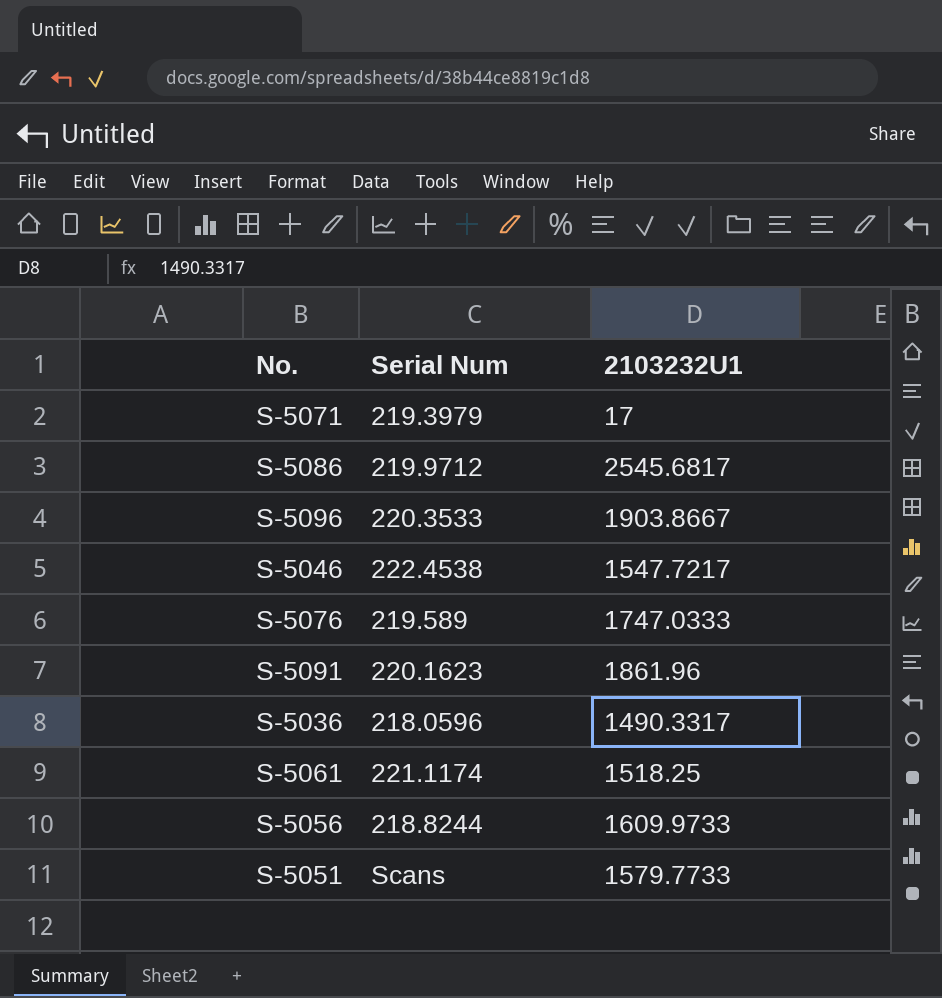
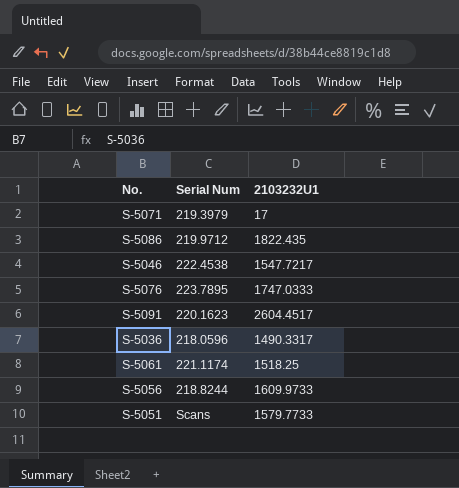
row S-5096: 220.3533 | 1903.8667 -> none
S-5086 | 2103232U1: 2545.6817 -> 1822.435
S-5076 | Serial Num: 219.589 -> 223.7895
S-5091 | 2103232U1: 1861.96 -> 2604.4517

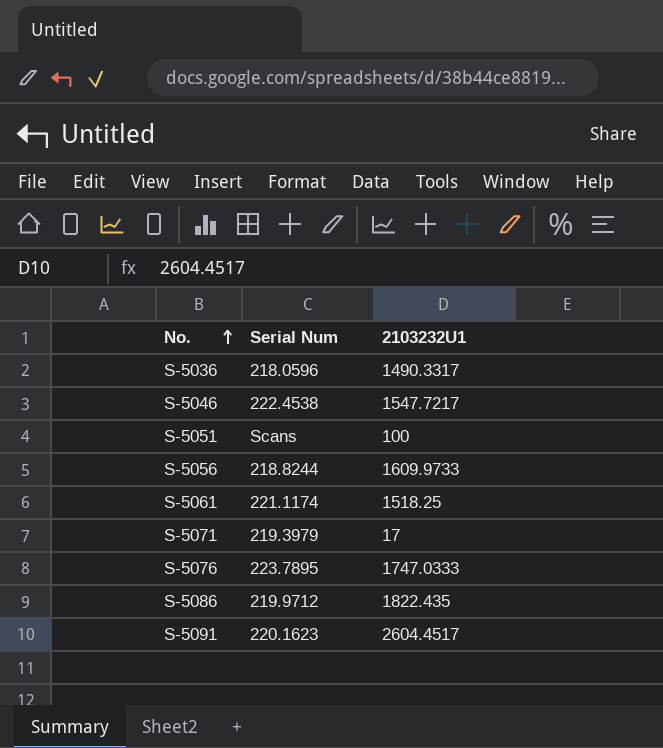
row order: none -> No. ascending
S-5051 | 2103232U1: 1579.7733 -> 100

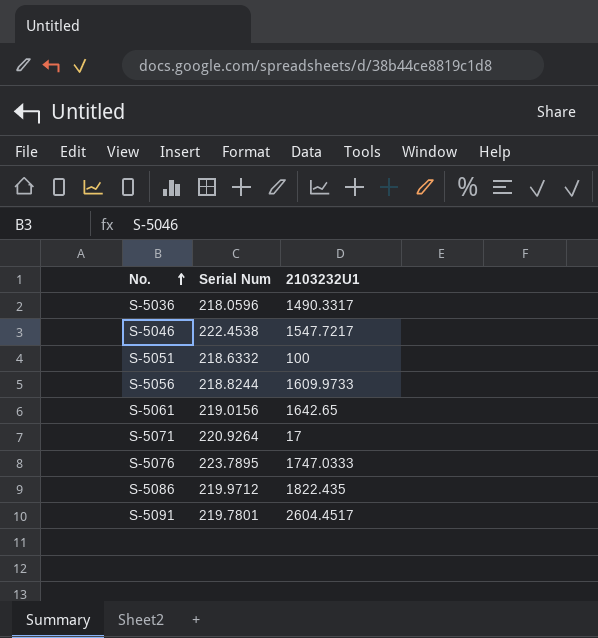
S-5051 | Serial Num: Scans -> 218.6332
S-5061 | Serial Num: 221.1174 -> 219.0156
S-5061 | 2103232U1: 1518.25 -> 1642.65
S-5071 | Serial Num: 219.3979 -> 220.9264
S-5091 | Serial Num: 220.1623 -> 219.7801

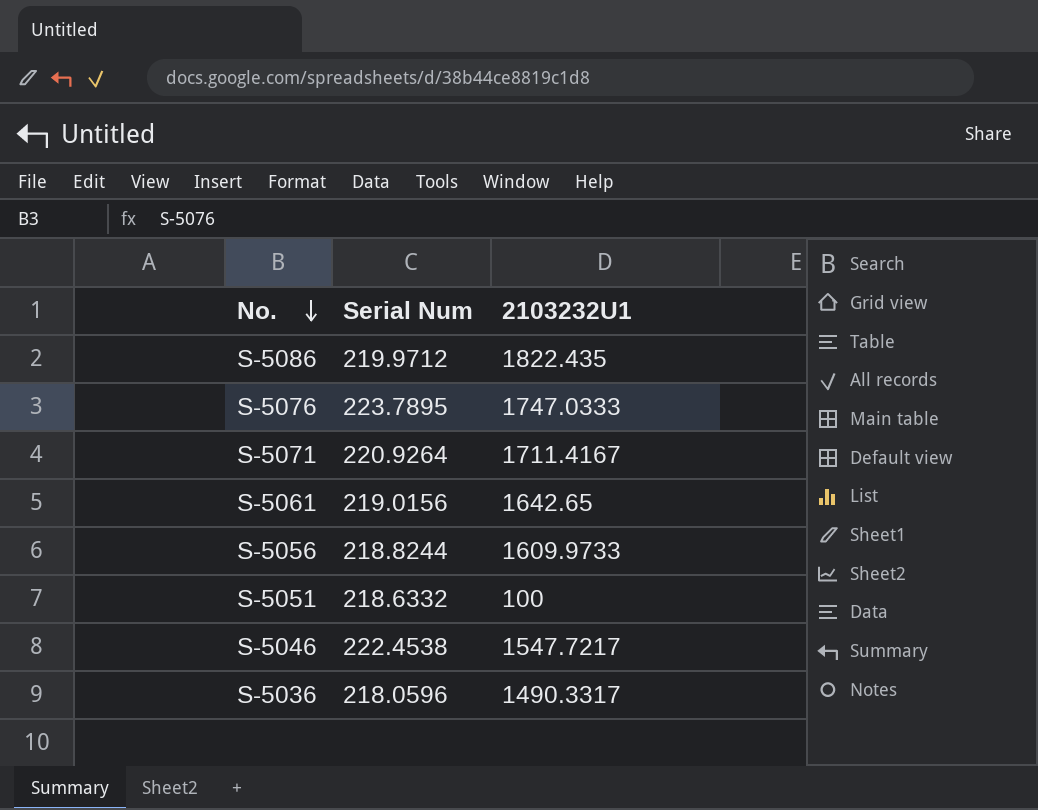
row order: No. ascending -> No. descending
row S-5091: 219.7801 | 2604.4517 -> none
S-5071 | 2103232U1: 17 -> 1711.4167

